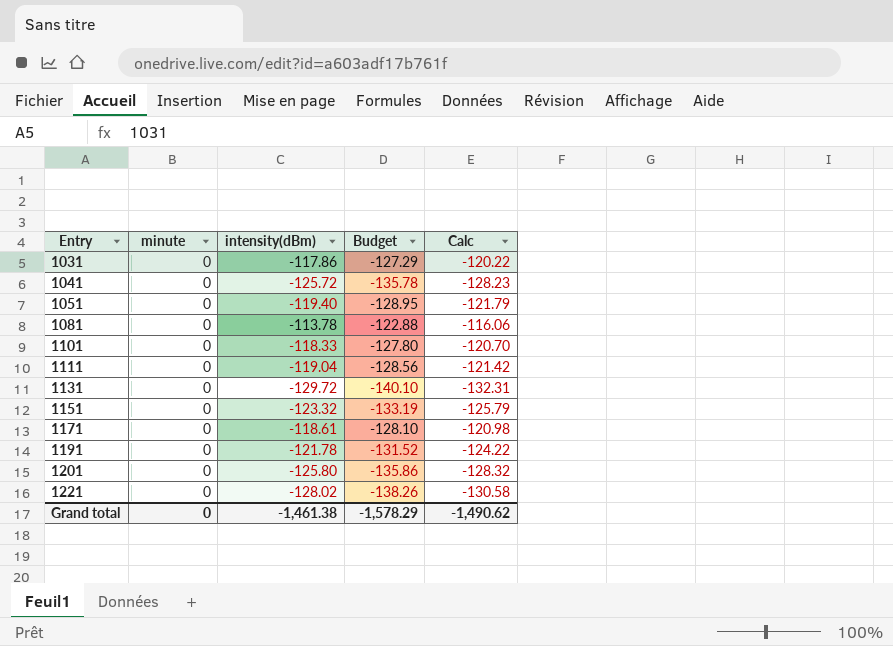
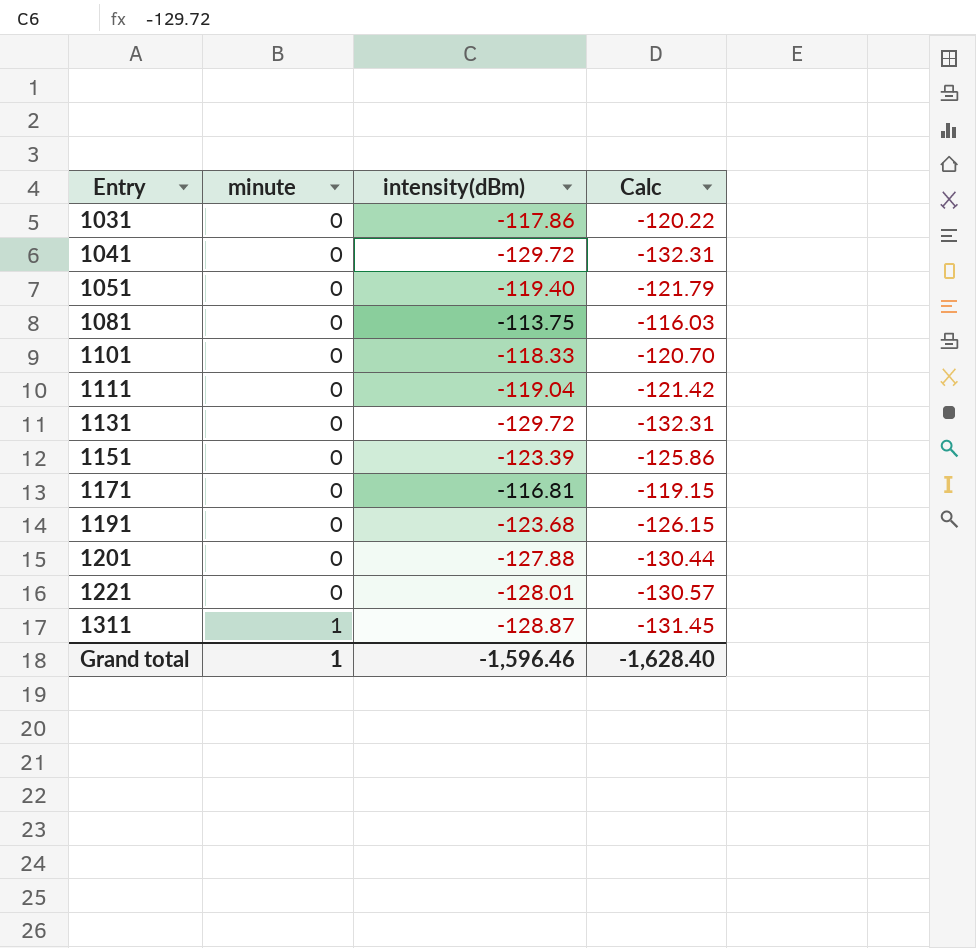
column Budget | formula: [intensity(dBm)] * 1.08 -> none
1041 | intensity(dBm): -125.72 -> -129.72
1041 | Calc: -128.23 -> -132.31
1081 | intensity(dBm): -113.78 -> -113.75
1081 | Calc: -116.06 -> -116.03
1151 | intensity(dBm): -123.32 -> -123.39
1151 | Calc: -125.79 -> -125.86
1171 | intensity(dBm): -118.61 -> -116.81
1171 | Calc: -120.98 -> -119.15
1191 | intensity(dBm): -121.78 -> -123.68
1191 | Calc: -124.22 -> -126.15
1201 | intensity(dBm): -125.80 -> -127.88
1201 | Calc: -128.32 -> -130.44
1221 | intensity(dBm): -128.02 -> -128.01
1221 | Calc: -130.58 -> -130.57
row 1311: none -> 1 | -128.87 | -131.45
Grand total | minute: 0 -> 1
Grand total | intensity(dBm): -1,461.38 -> -1,596.46
Grand total | Calc: -1,490.62 -> -1,628.40

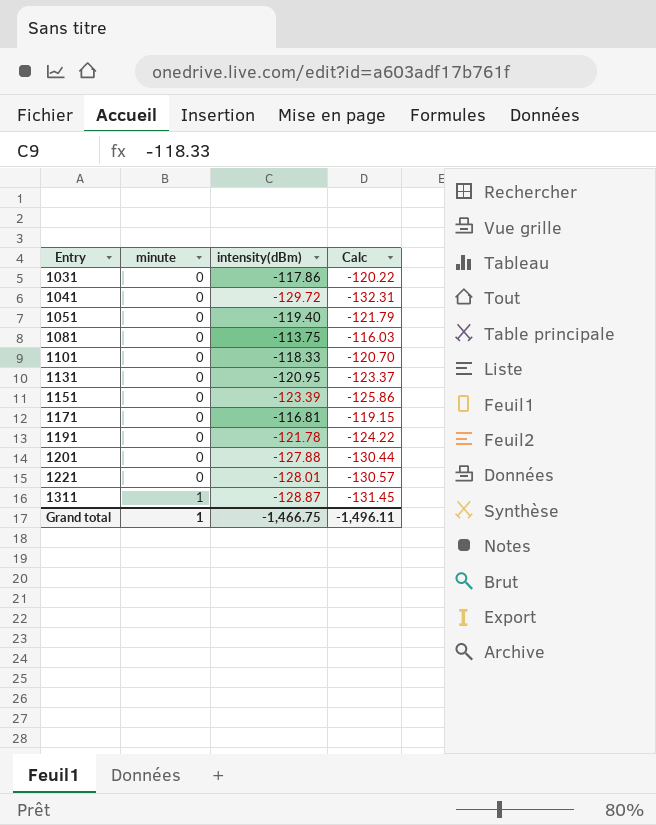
row 1111: 0 | -119.04 | -121.42 -> none
1131 | intensity(dBm): -129.72 -> -120.95
1131 | Calc: -132.31 -> -123.37
1191 | intensity(dBm): -123.68 -> -121.78
1191 | Calc: -126.15 -> -124.22
Grand total | intensity(dBm): -1,596.46 -> -1,466.75
Grand total | Calc: -1,628.40 -> -1,496.11

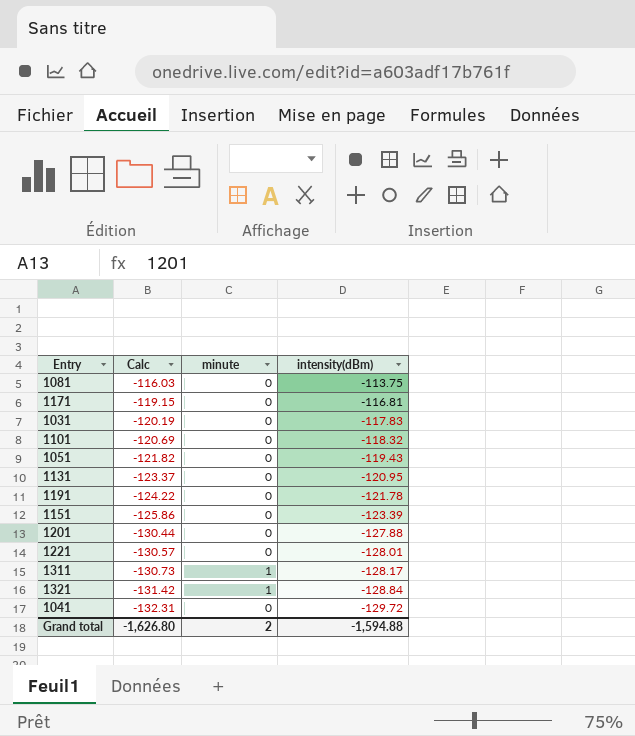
row order: Entry ascending -> Calc descending
column Calc | position: 4 -> 2
1031 | Calc: -120.22 -> -120.19
1031 | intensity(dBm): -117.86 -> -117.83
1101 | Calc: -120.70 -> -120.69
1101 | intensity(dBm): -118.33 -> -118.32
1051 | Calc: -121.79 -> -121.82
1051 | intensity(dBm): -119.40 -> -119.43
1311 | Calc: -131.45 -> -130.73
1311 | intensity(dBm): -128.87 -> -128.17
row 1321: none -> -131.42 | 1 | -128.84
Grand total | Calc: -1,496.11 -> -1,626.80
Grand total | minute: 1 -> 2
Grand total | intensity(dBm): -1,466.75 -> -1,594.88

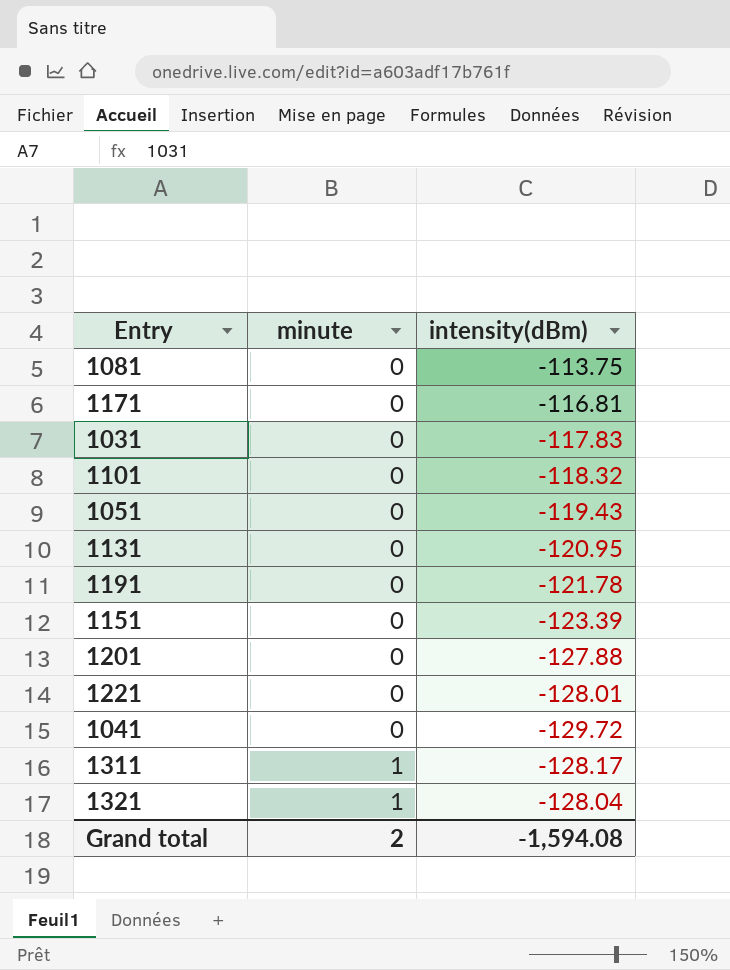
row order: Calc descending -> minute ascending
column Calc | formula: [intensity(dBm)] * 1.02 -> none
1321 | intensity(dBm): -128.84 -> -128.04
Grand total | intensity(dBm): -1,594.88 -> -1,594.08

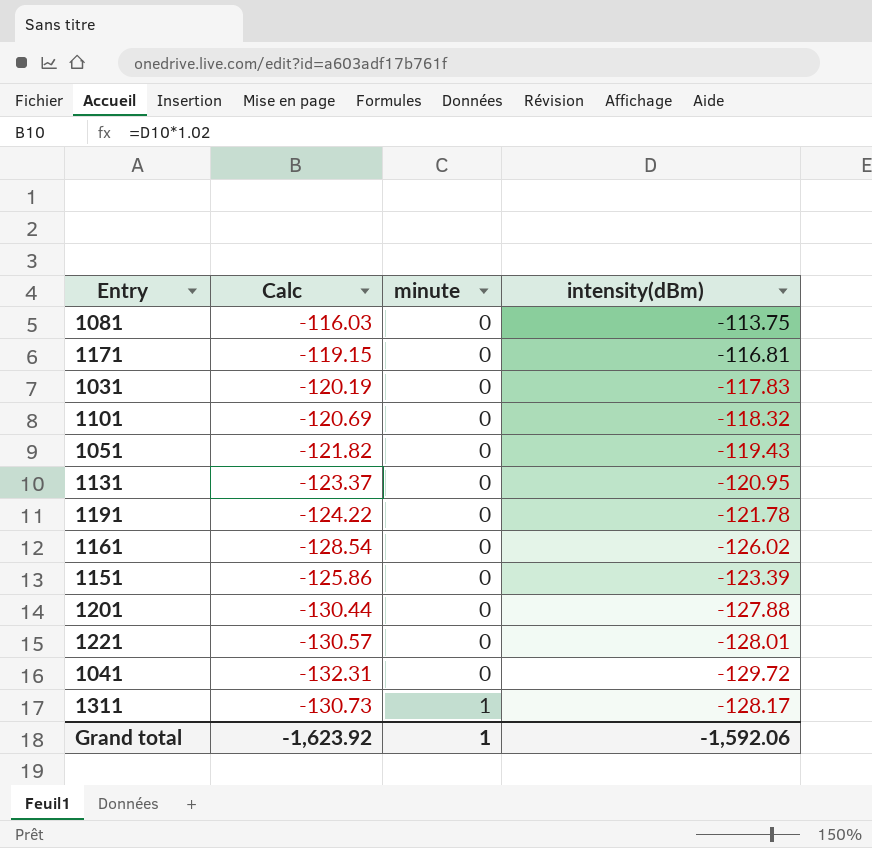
column Calc | formula: none -> [intensity(dBm)] * 1.02
row 1321: 1 | -128.04 -> none
row 1161: none -> -128.54 | 0 | -126.02
Grand total | minute: 2 -> 1
Grand total | intensity(dBm): -1,594.08 -> -1,592.06

